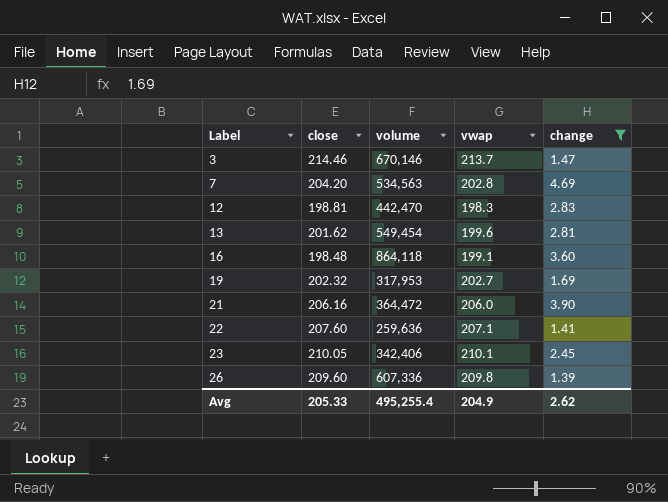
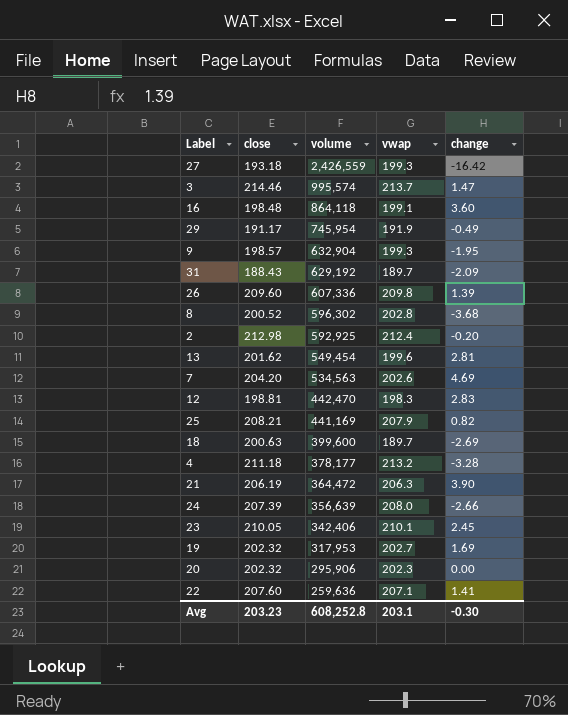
filter: change >= 1.39 -> none
row order: Label ascending -> volume descending
3 | volume: 670,146 -> 995,574
7 | vwap: 202.8 -> 202.6
21 | close: 206.16 -> 206.19
21 | vwap: 206.0 -> 206.3
Avg | close: 205.33 -> 203.23
Avg | volume: 495,255.4 -> 608,252.8
Avg | vwap: 204.9 -> 203.1
Avg | change: 2.62 -> -0.30

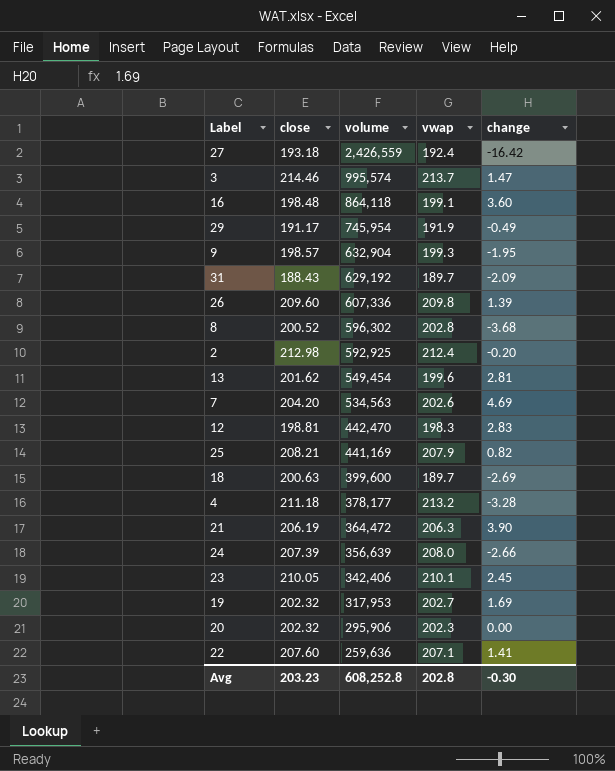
27 | vwap: 199.3 -> 192.4
Avg | vwap: 203.1 -> 202.8

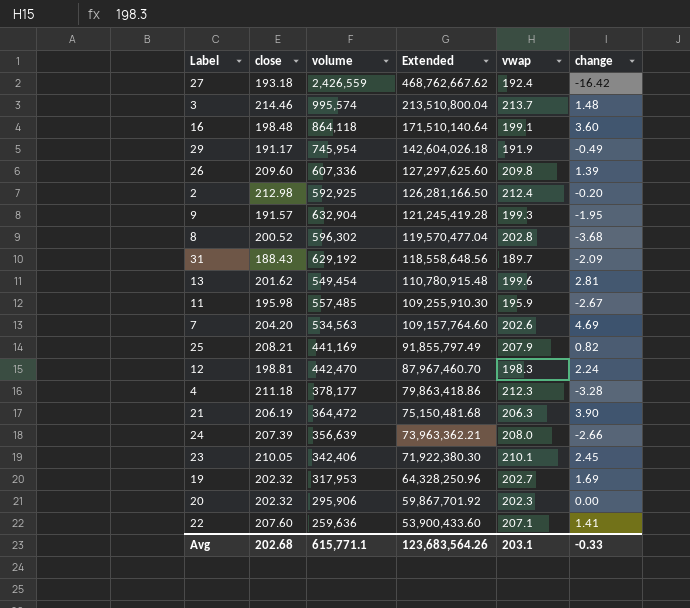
row order: volume descending -> Extended descending
column Extended | formula: none -> [close] * [volume]
row 18: 200.63 | 399,600 | 189.7 | -2.69 -> none
3 | change: 1.47 -> 1.48
9 | close: 198.57 -> 191.57
row 11: none -> 195.98 | 557,485 | 109,255,910.30 | 195.9 | -2.67
12 | change: 2.83 -> 2.24
4 | vwap: 213.2 -> 212.3
Avg | close: 203.23 -> 202.68
Avg | volume: 608,252.8 -> 615,771.1
Avg | vwap: 202.8 -> 203.1
Avg | change: -0.30 -> -0.33

